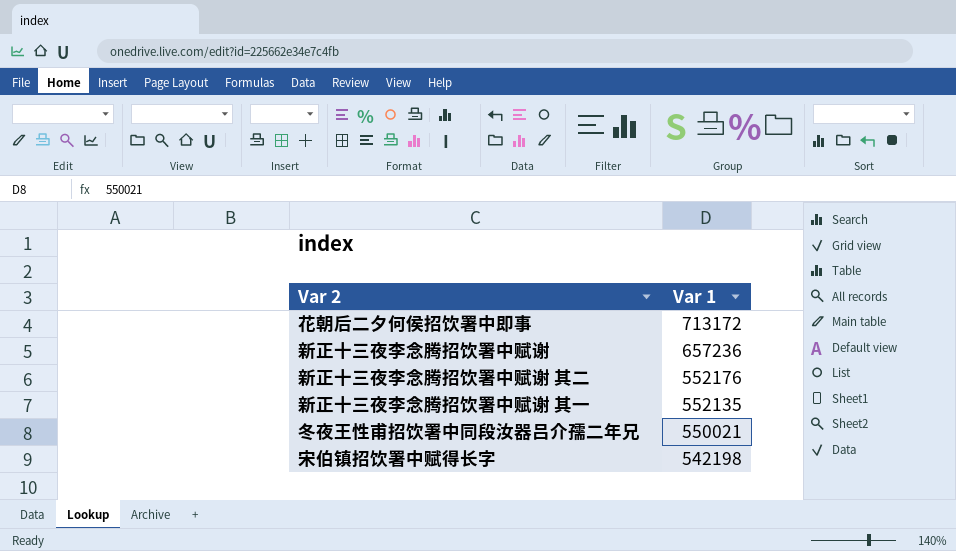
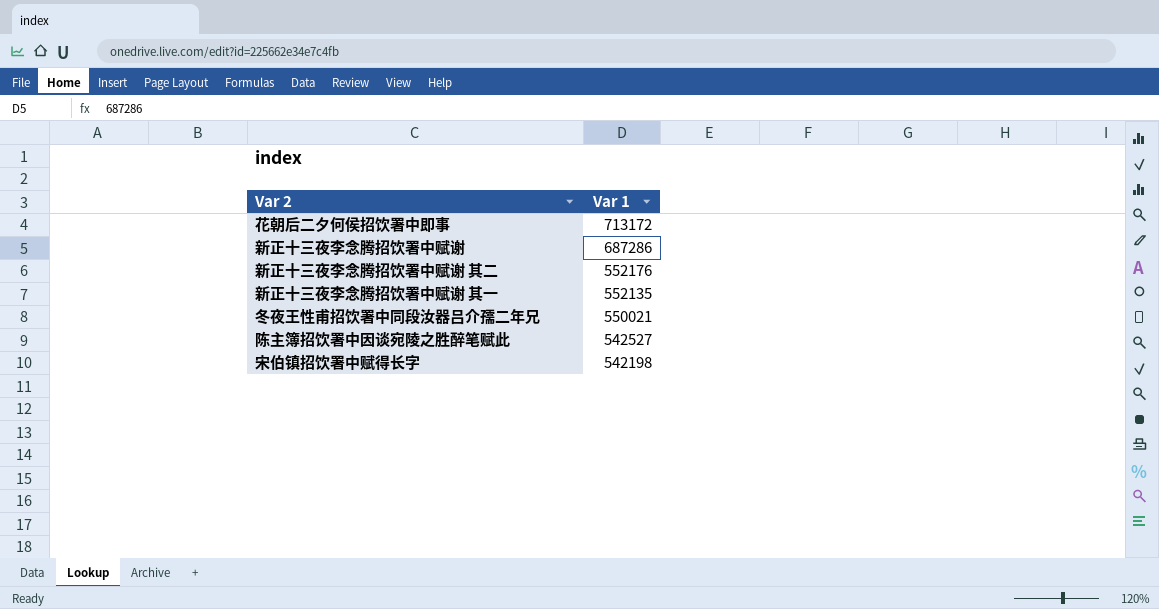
新正十三夜李念腾招饮署中赋谢 | Var 1: 657236 -> 687286
row 陈主簿招饮署中因谈宛陵之胜醉笔赋此: none -> 542527

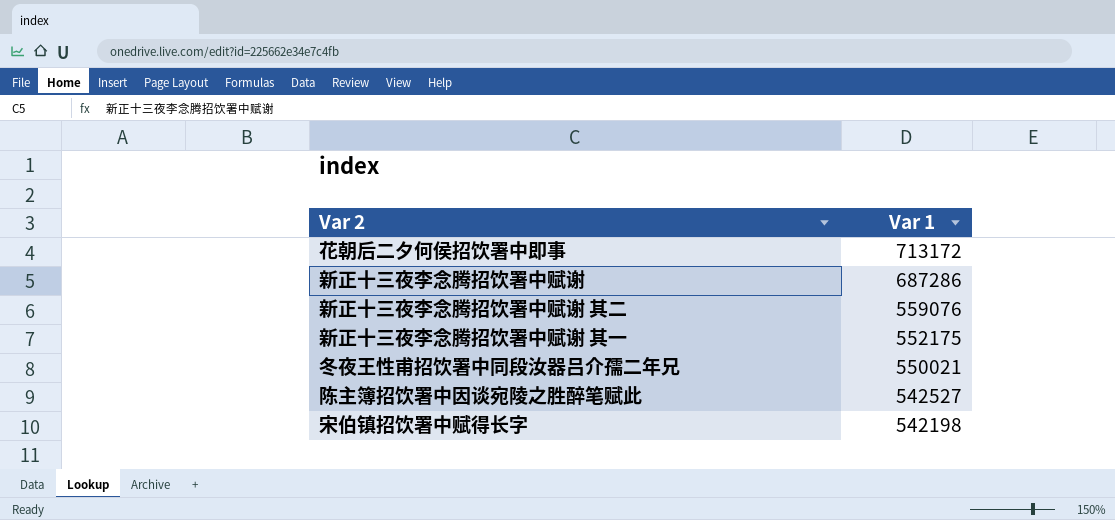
新正十三夜李念腾招饮署中赋谢 其二 | Var 1: 552176 -> 559076
新正十三夜李念腾招饮署中赋谢 其一 | Var 1: 552135 -> 552175

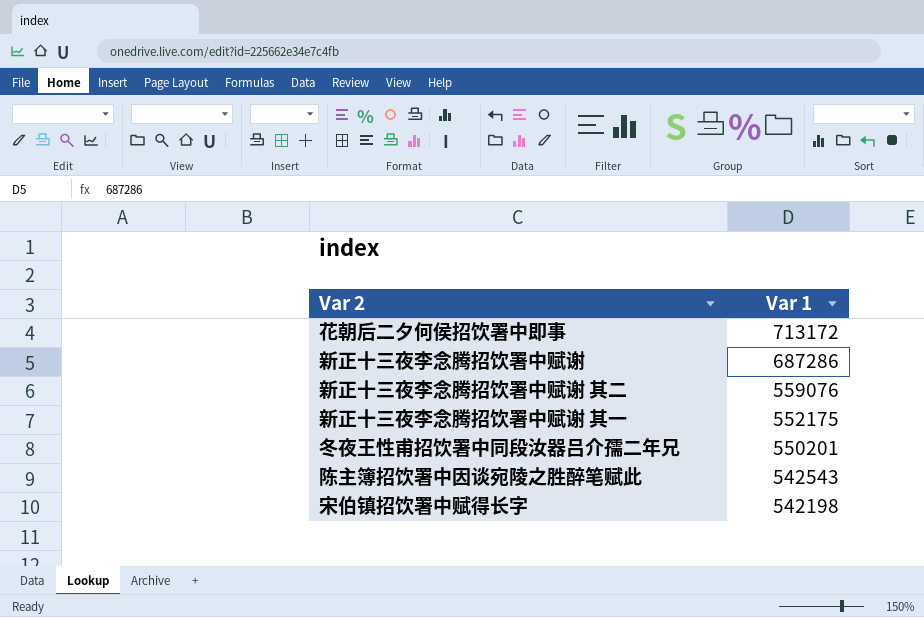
冬夜王性甫招饮署中同段汝器吕介孺二年兄 | Var 1: 550021 -> 550201
陈主簿招饮署中因谈宛陵之胜醉笔赋此 | Var 1: 542527 -> 542543

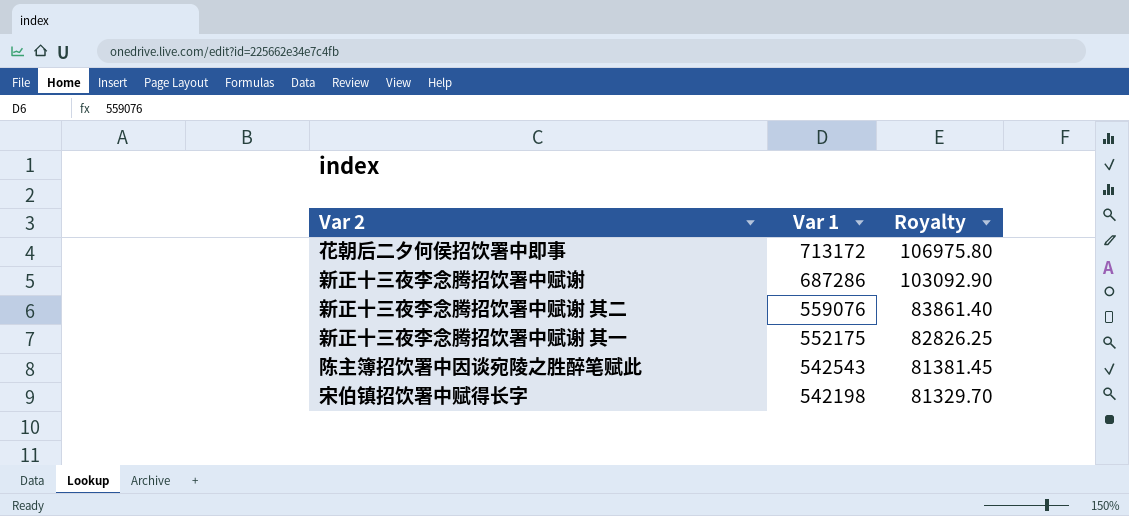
column Royalty | formula: none -> [Var 1] * 0.15
row 冬夜王性甫招饮署中同段汝器吕介孺二年兄: 550201 -> none

